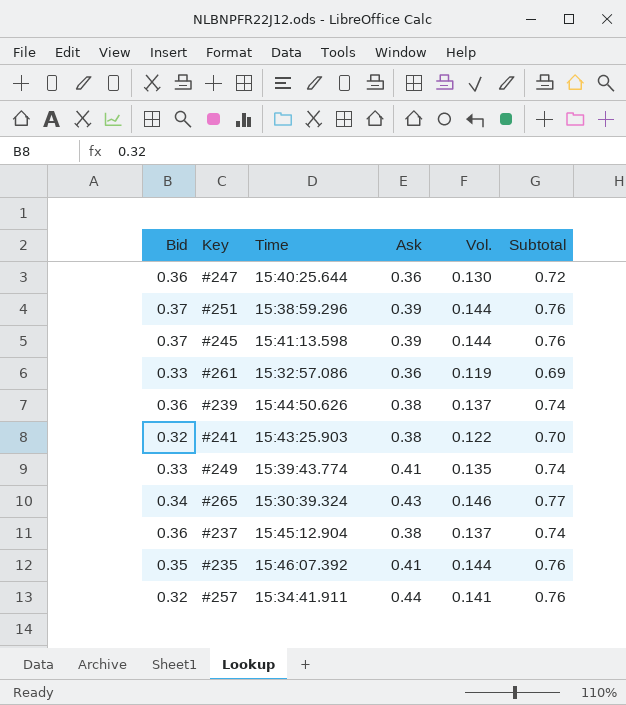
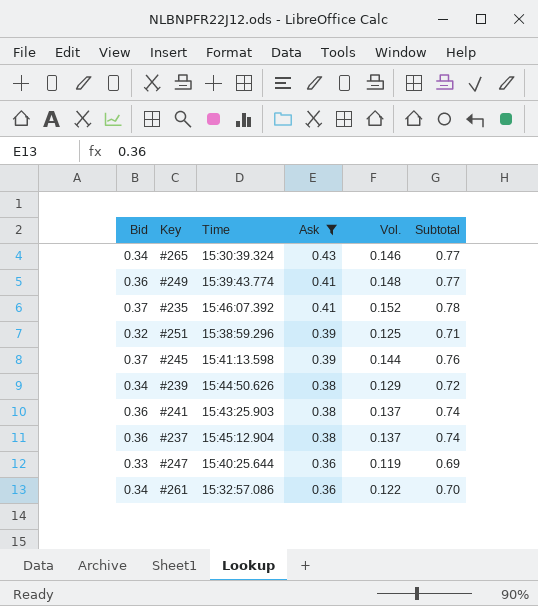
filter: none -> Ask != 0.44
row order: none -> Ask descending
#249 | Bid: 0.33 -> 0.36
#249 | Vol.: 0.135 -> 0.148
#249 | Subtotal: 0.74 -> 0.77
#235 | Bid: 0.35 -> 0.37
#235 | Vol.: 0.144 -> 0.152
#235 | Subtotal: 0.76 -> 0.78
#251 | Bid: 0.37 -> 0.32
#251 | Vol.: 0.144 -> 0.125
#251 | Subtotal: 0.76 -> 0.71
#239 | Bid: 0.36 -> 0.34
#239 | Vol.: 0.137 -> 0.129
#239 | Subtotal: 0.74 -> 0.72
#241 | Bid: 0.32 -> 0.36
#241 | Vol.: 0.122 -> 0.137
#241 | Subtotal: 0.70 -> 0.74
#247 | Bid: 0.36 -> 0.33
#247 | Vol.: 0.130 -> 0.119
#247 | Subtotal: 0.72 -> 0.69
#261 | Bid: 0.33 -> 0.34
#261 | Vol.: 0.119 -> 0.122
#261 | Subtotal: 0.69 -> 0.70

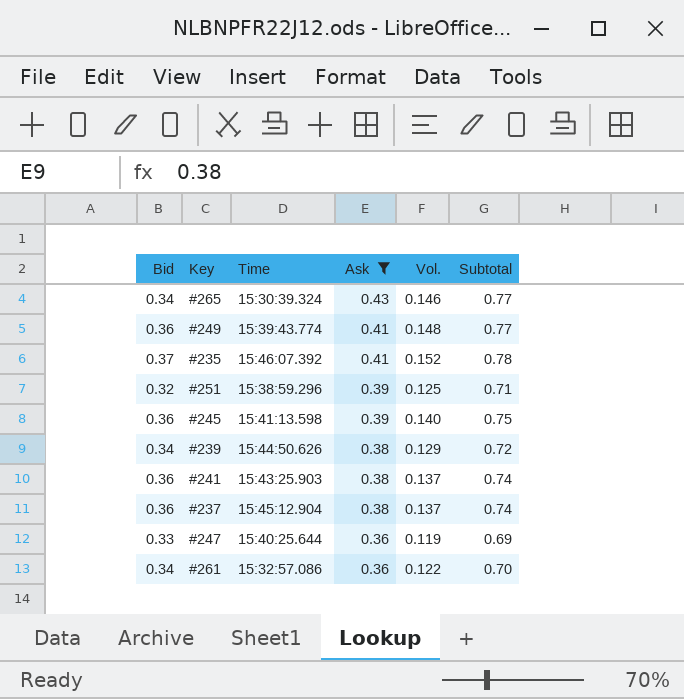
#245 | Bid: 0.37 -> 0.36
#245 | Vol.: 0.144 -> 0.140
#245 | Subtotal: 0.76 -> 0.75

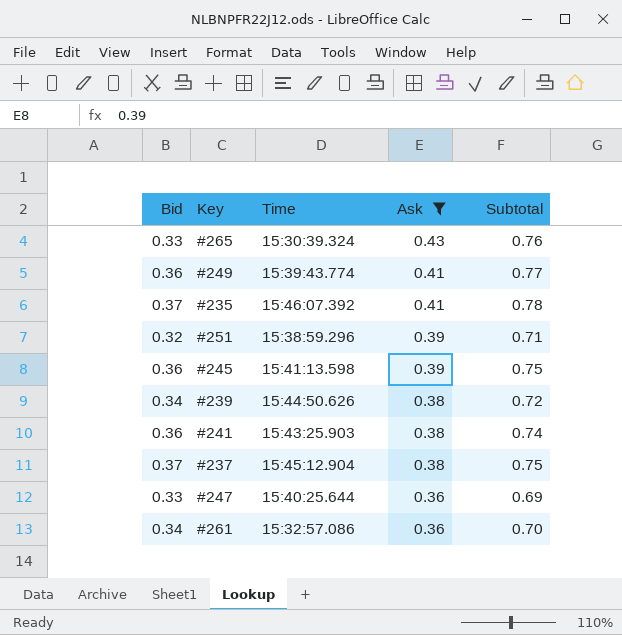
column Vol. | formula: [Bid] * [Ask] -> none
#265 | Bid: 0.34 -> 0.33
#265 | Subtotal: 0.77 -> 0.76
#237 | Bid: 0.36 -> 0.37
#237 | Subtotal: 0.74 -> 0.75

